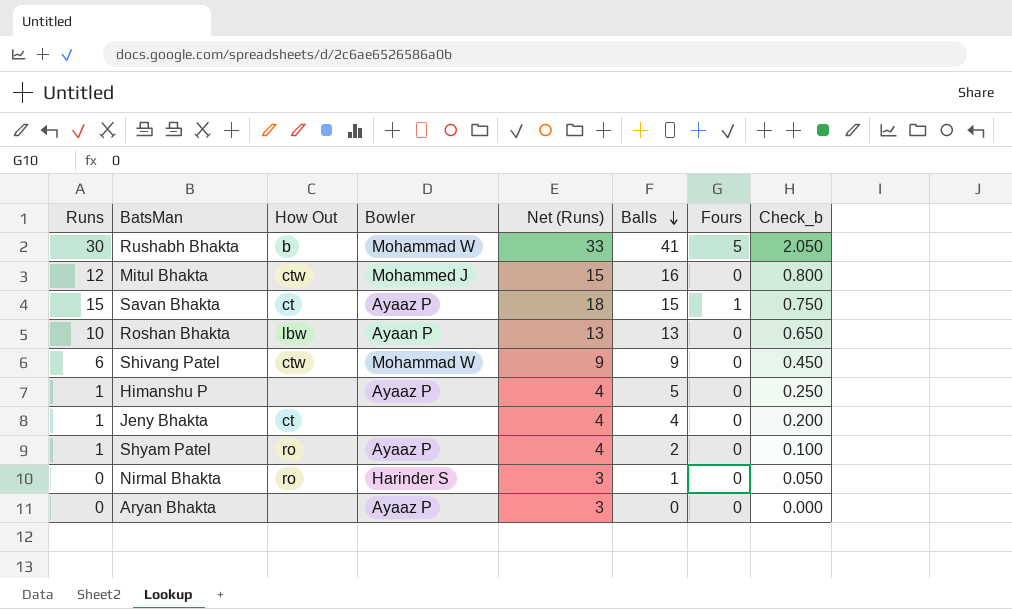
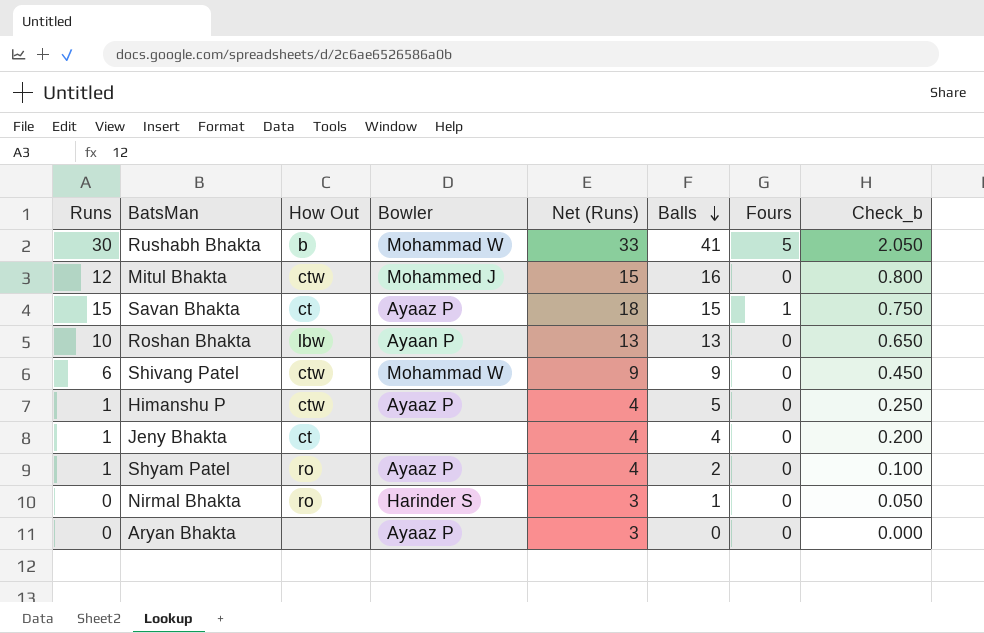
Himanshu P | How Out: none -> ctw

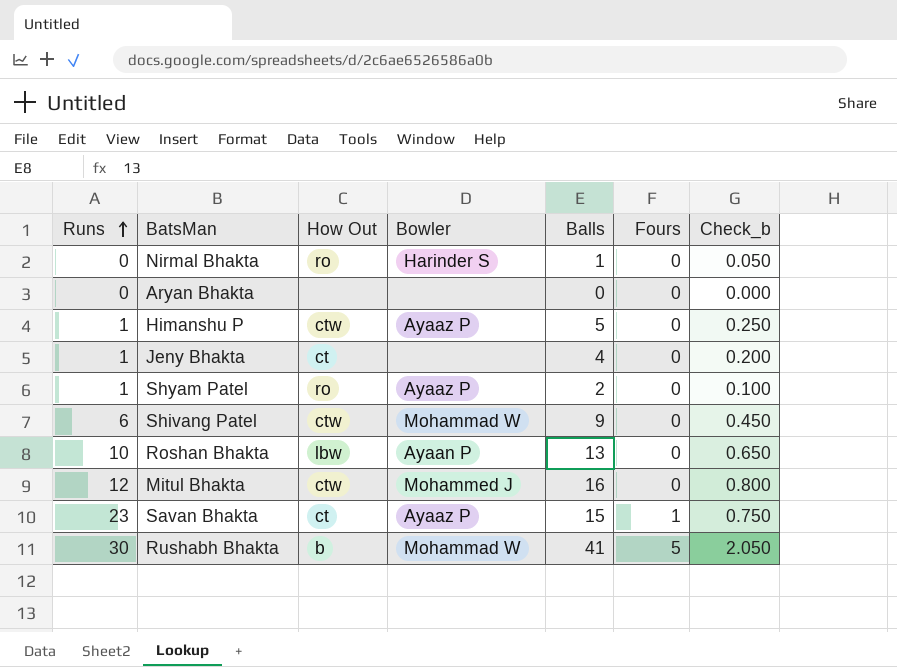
row order: Balls descending -> Runs ascending
column Net (Runs) | formula: [Runs] + 3 -> none
Aryan Bhakta | Bowler: Ayaaz P -> none
Savan Bhakta | Runs: 15 -> 23

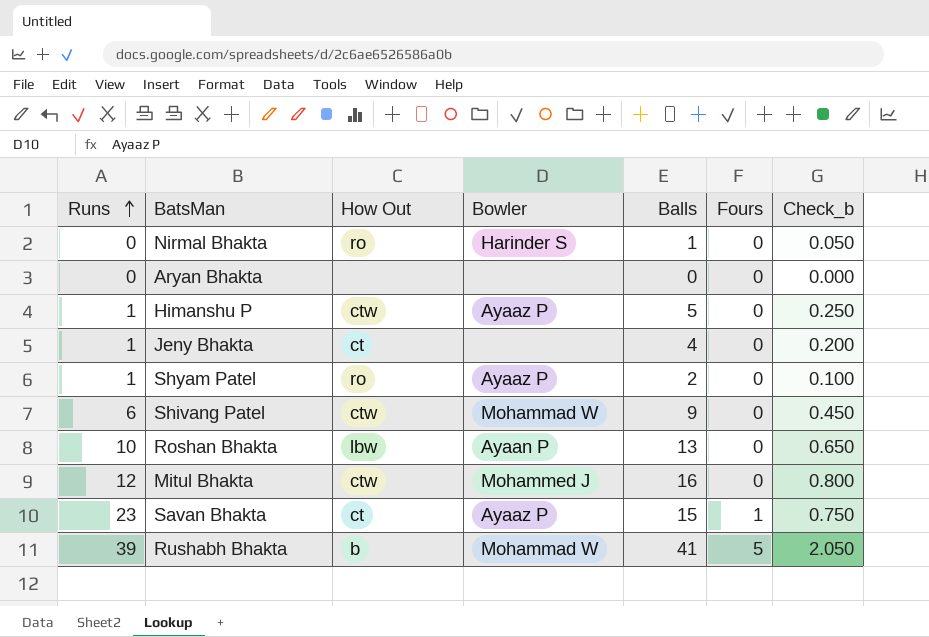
Rushabh Bhakta | Runs: 30 -> 39

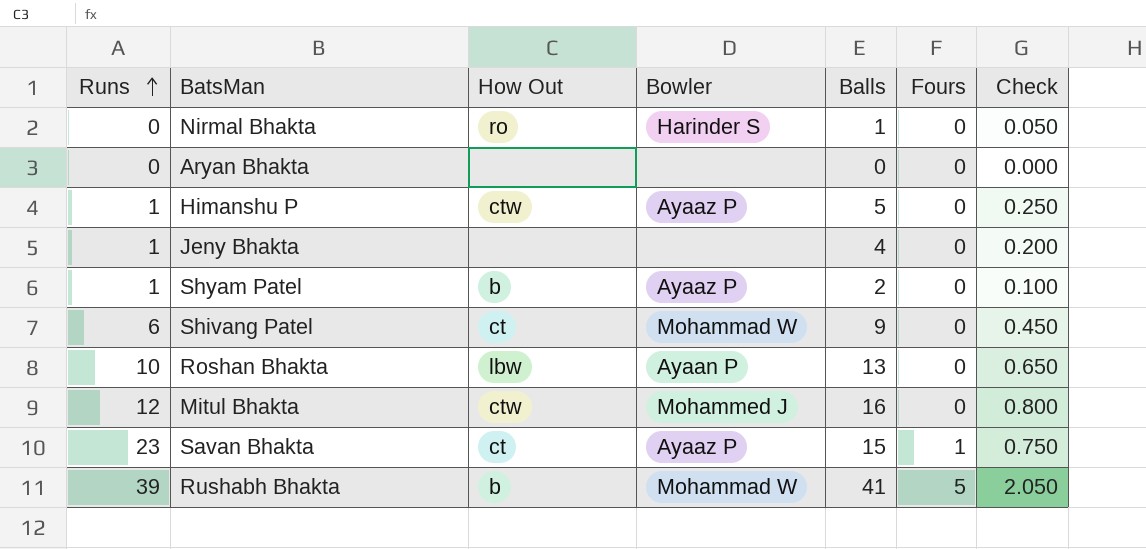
column name: Check_b -> Check
Jeny Bhakta | How Out: ct -> none
Shyam Patel | How Out: ro -> b
Shivang Patel | How Out: ctw -> ct

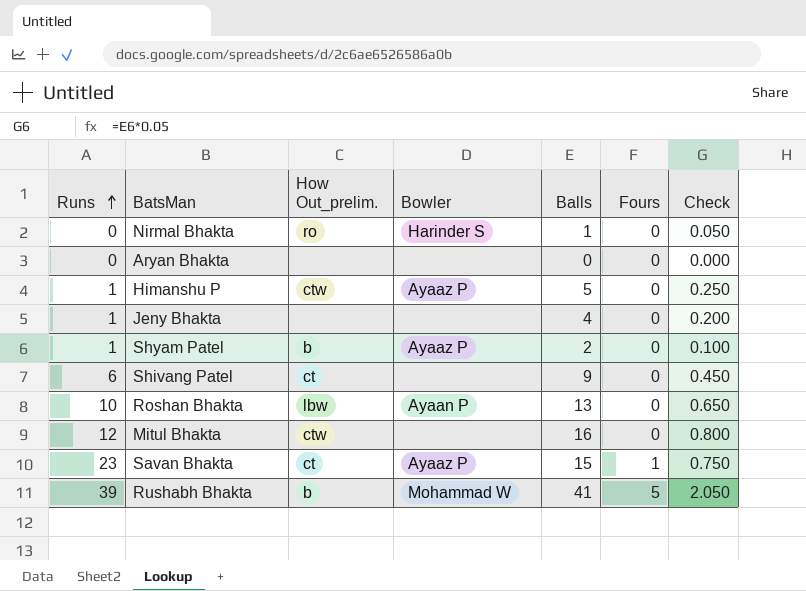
column name: How Out -> How Out_prelim.
Shivang Patel | Bowler: Mohammad W -> none
Mitul Bhakta | Bowler: Mohammed J -> none

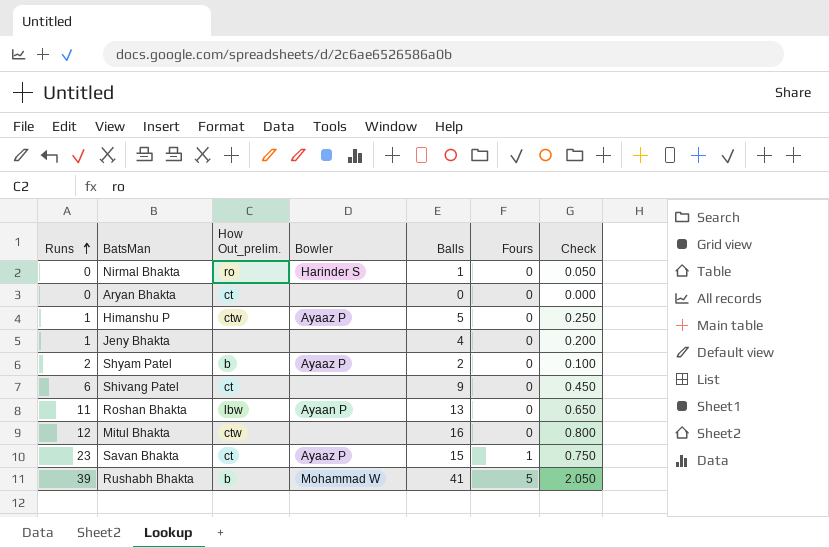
Aryan Bhakta | How Out_prelim.: none -> ct
Shyam Patel | Runs: 1 -> 2
Roshan Bhakta | Runs: 10 -> 11

